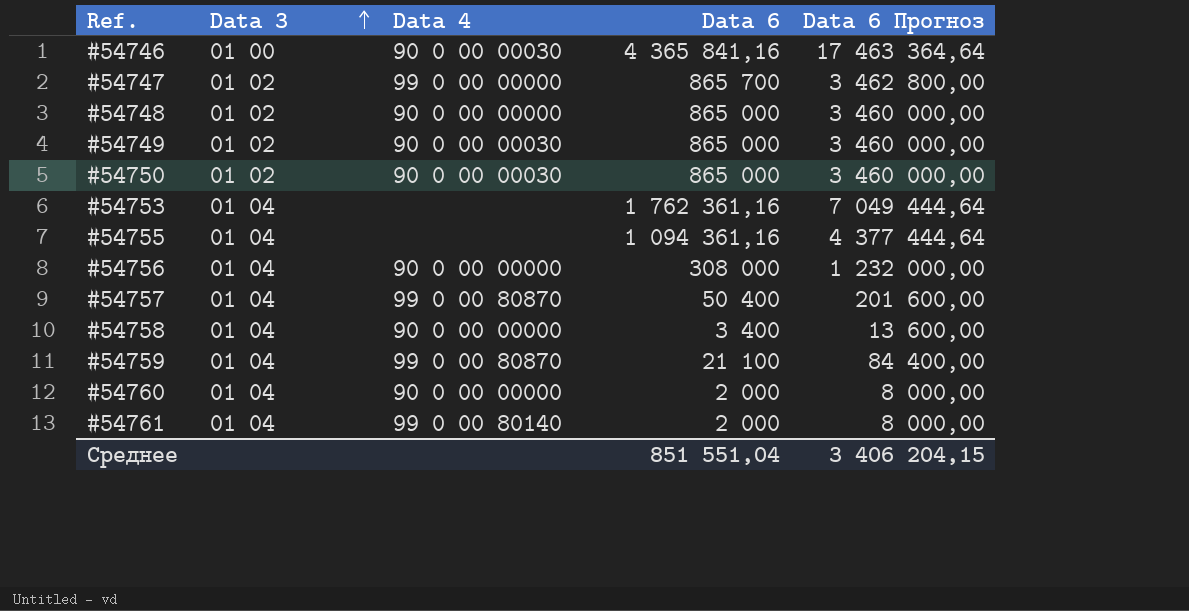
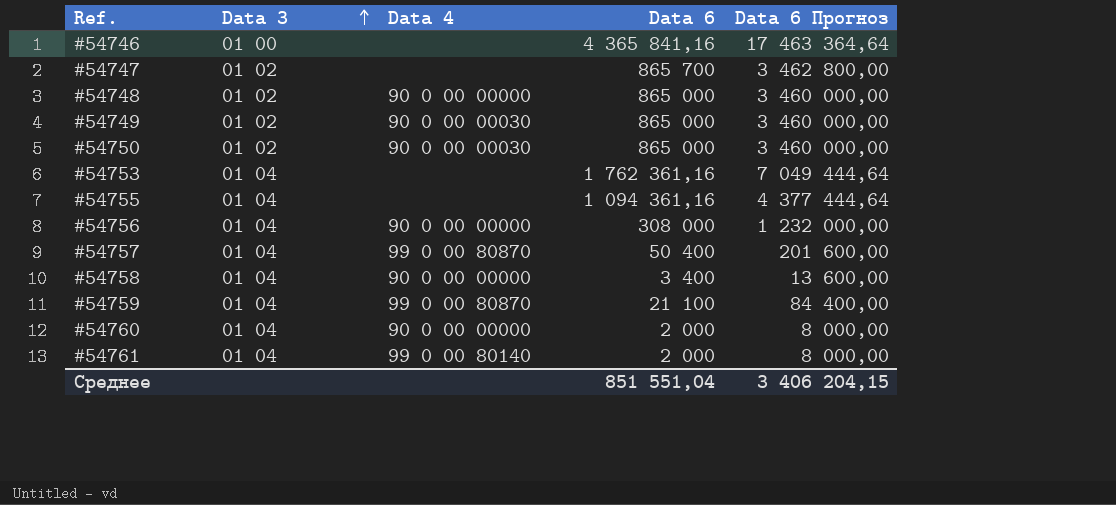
#54746 | Data 4: 90 0 00 00030 -> none
#54747 | Data 4: 99 0 00 00000 -> none

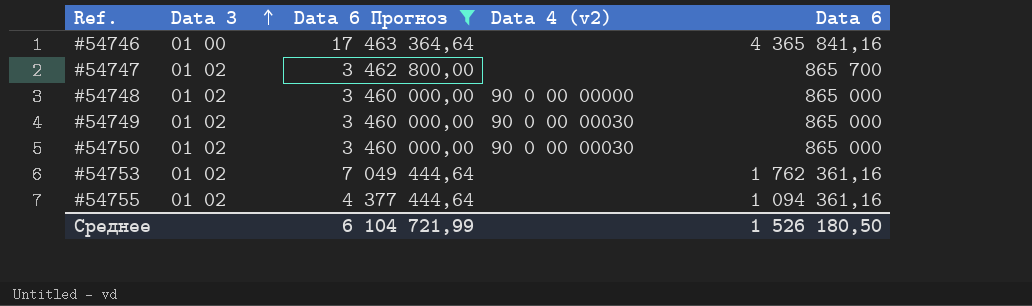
filter: none -> Data 6 Прогноз >= 3 460 000,00
column Data 6 Прогноз | position: 5 -> 3
column name: Data 4 -> Data 4 (v2)
#54753 | Data 3: 01 04 -> 01 02
#54755 | Data 3: 01 04 -> 01 02
Среднее | Data 6 Прогноз: 3 406 204,15 -> 6 104 721,99
Среднее | Data 6: 851 551,04 -> 1 526 180,50

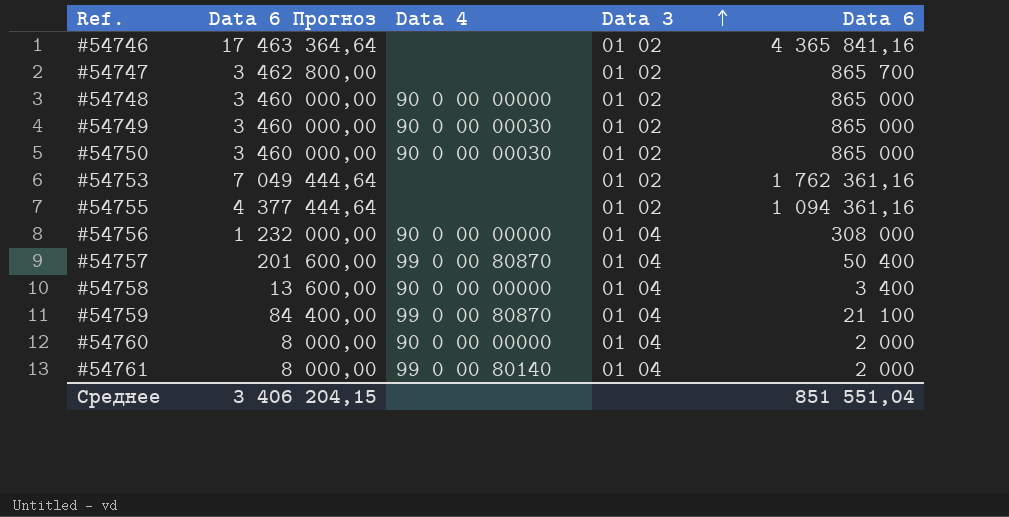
filter: Data 6 Прогноз >= 3 460 000,00 -> none
column name: Data 4 (v2) -> Data 4
column Data 3 | position: 2 -> 4
#54746 | Data 3: 01 00 -> 01 02
Среднее | Data 6 Прогноз: 6 104 721,99 -> 3 406 204,15
Среднее | Data 6: 1 526 180,50 -> 851 551,04

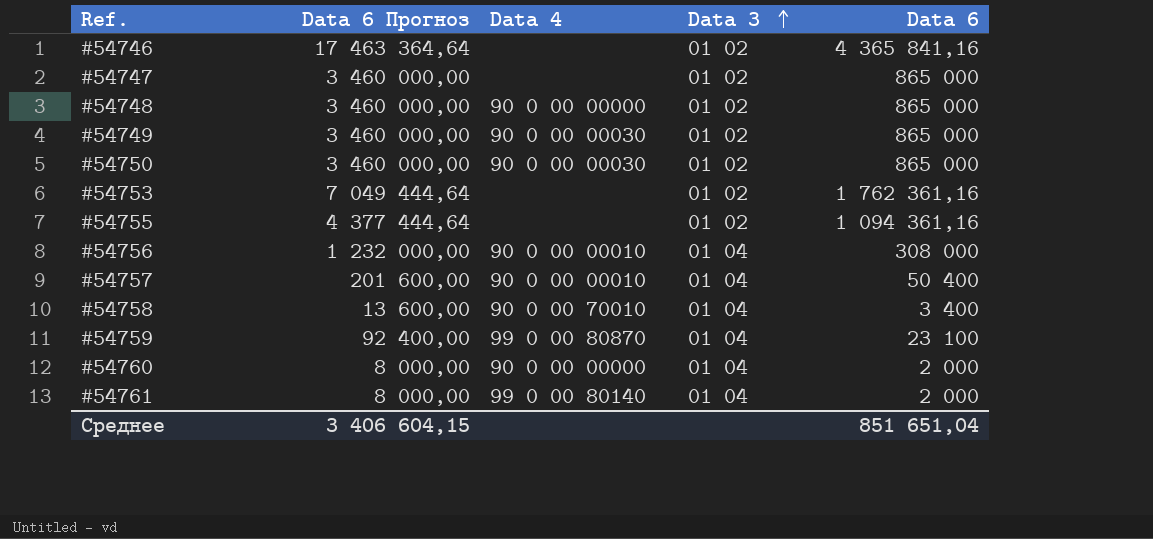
#54747 | Data 6 Прогноз: 3 462 800,00 -> 3 460 000,00
#54747 | Data 6: 865 700 -> 865 000
#54756 | Data 4: 90 0 00 00000 -> 90 0 00 00010
#54757 | Data 4: 99 0 00 80870 -> 90 0 00 00010
#54758 | Data 4: 90 0 00 00000 -> 90 0 00 70010
#54759 | Data 6 Прогноз: 84 400,00 -> 92 400,00
#54759 | Data 6: 21 100 -> 23 100
Среднее | Data 6 Прогноз: 3 406 204,15 -> 3 406 604,15
Среднее | Data 6: 851 551,04 -> 851 651,04

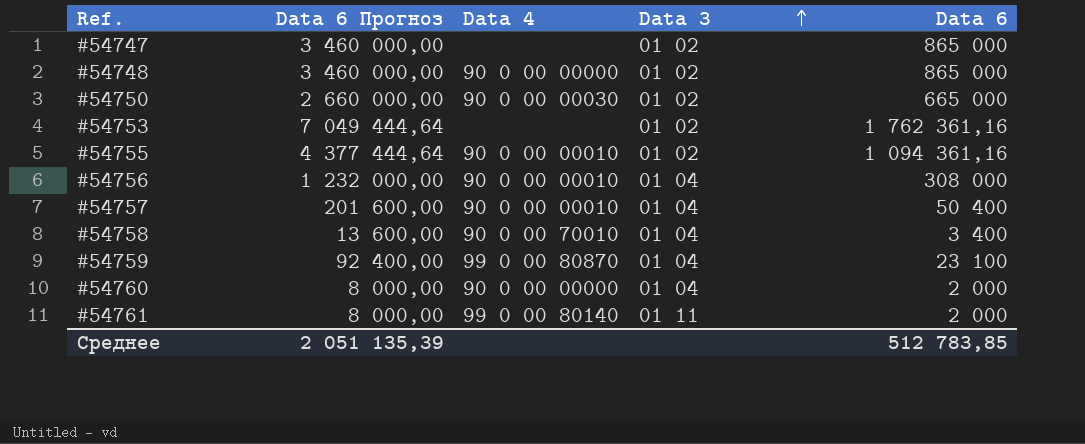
row #54746: 17 463 364,64 | none | 01 02 | 4 365 841,16 -> none
row #54749: 3 460 000,00 | 90 0 00 00030 | 01 02 | 865 000 -> none
#54750 | Data 6 Прогноз: 3 460 000,00 -> 2 660 000,00
#54750 | Data 6: 865 000 -> 665 000
#54755 | Data 4: none -> 90 0 00 00010
#54761 | Data 3: 01 04 -> 01 11
Среднее | Data 6 Прогноз: 3 406 604,15 -> 2 051 135,39
Среднее | Data 6: 851 651,04 -> 512 783,85

